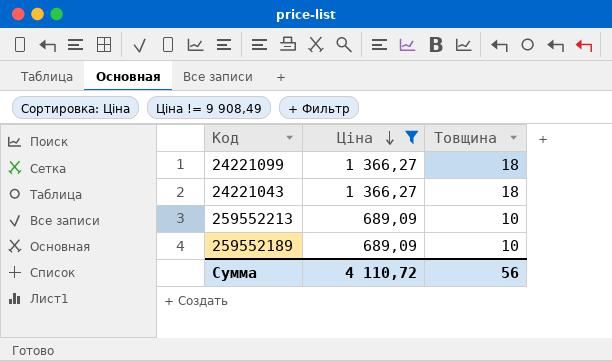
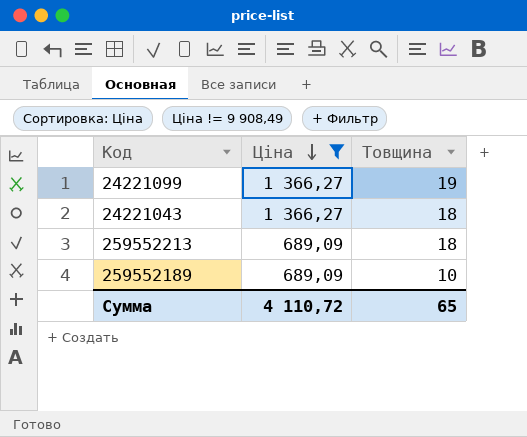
24221099 | Товщина: 18 -> 19
259552213 | Товщина: 10 -> 18
Сумма | Товщина: 56 -> 65

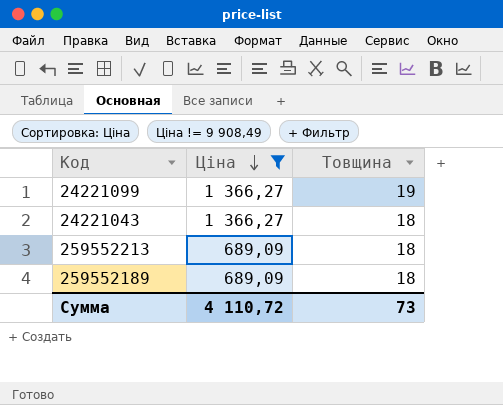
259552189 | Товщина: 10 -> 18
Сумма | Товщина: 65 -> 73

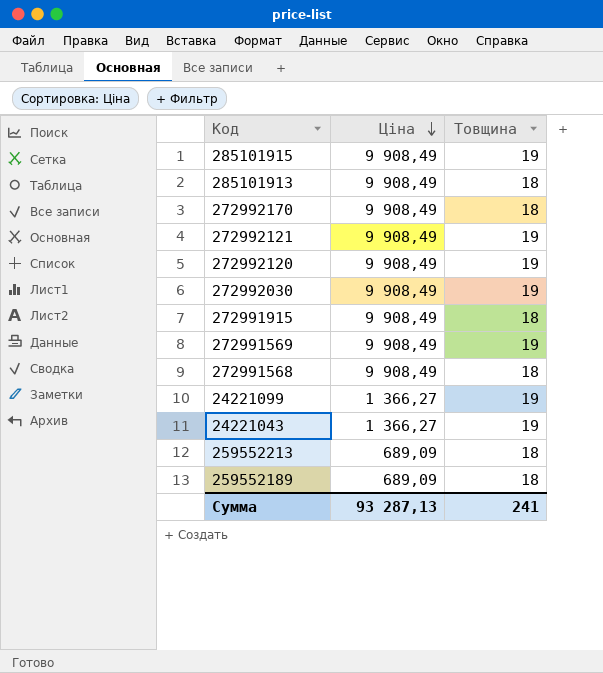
filter: Ціна != 9 908,49 -> none
24221043 | Товщина: 18 -> 19
Сумма | Ціна: 4 110,72 -> 93 287,13
Сумма | Товщина: 73 -> 241

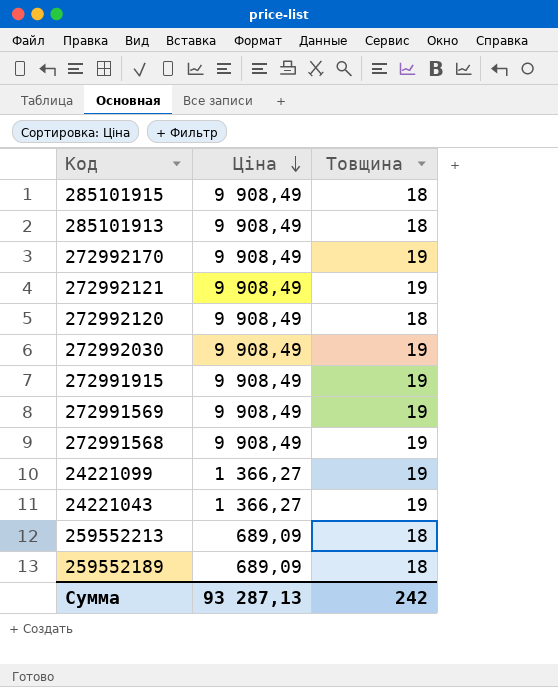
285101915 | Товщина: 19 -> 18
272992170 | Товщина: 18 -> 19
272992120 | Товщина: 19 -> 18
272991915 | Товщина: 18 -> 19
272991568 | Товщина: 18 -> 19
Сумма | Товщина: 241 -> 242

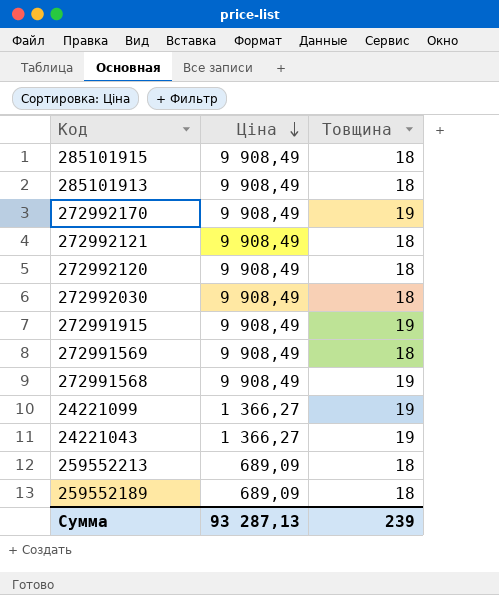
272992121 | Товщина: 19 -> 18
272992030 | Товщина: 19 -> 18
272991569 | Товщина: 19 -> 18
Сумма | Товщина: 242 -> 239

